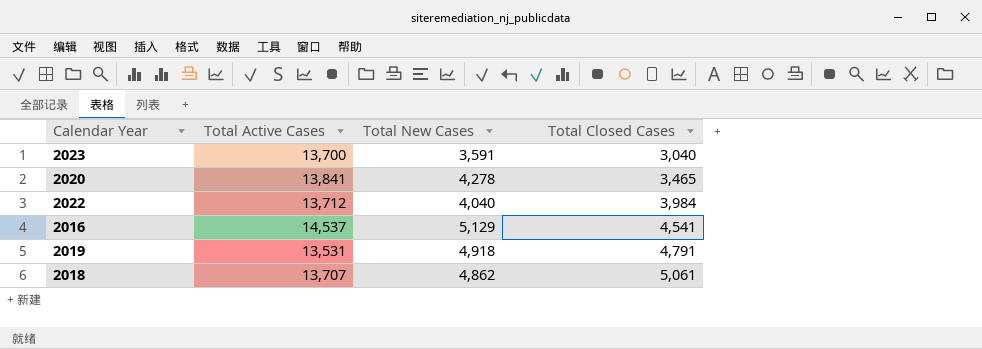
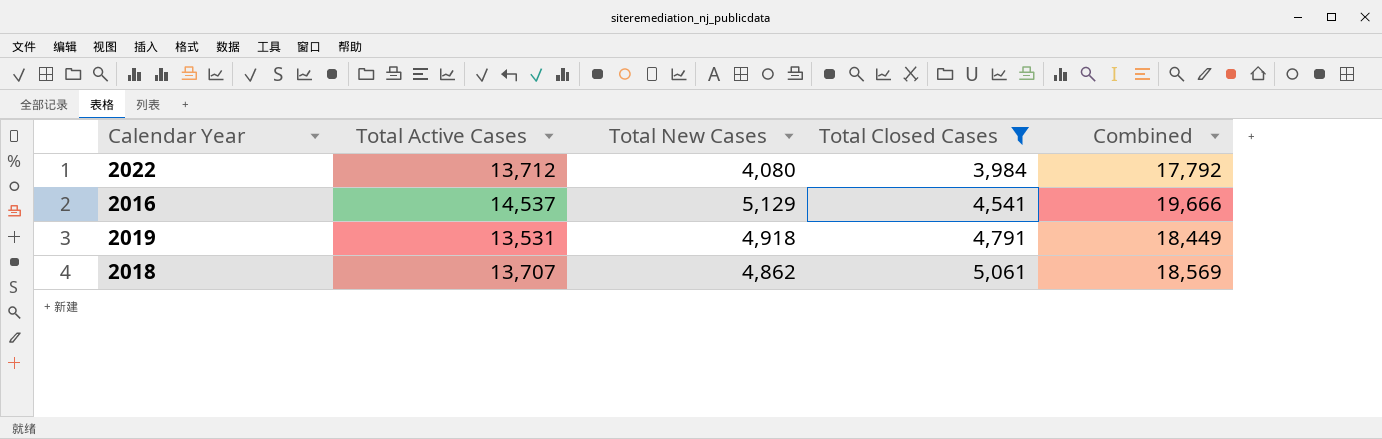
filter: none -> Total Closed Cases >= 3,984
column Combined | formula: none -> [Total Active Cases] + [Total New Cases]
2022 | Total New Cases: 4,040 -> 4,080

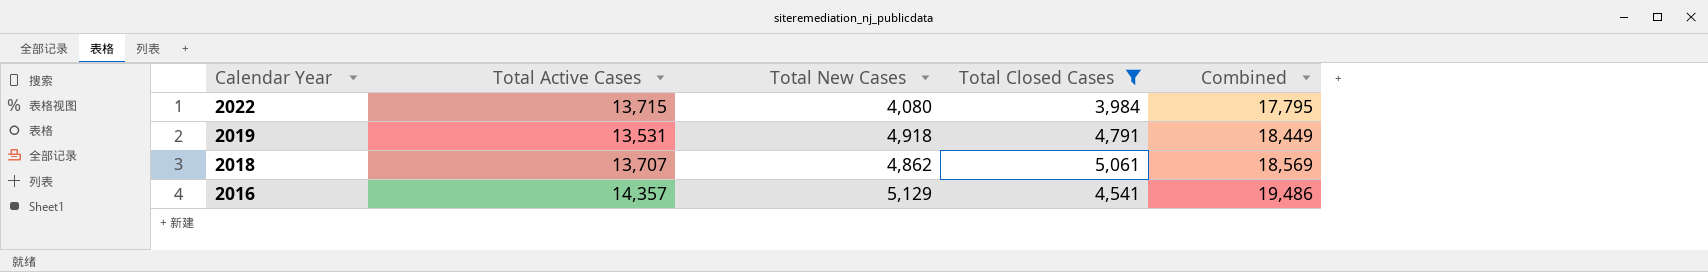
row order: Total Closed Cases ascending -> Calendar Year descending
2022 | Total Active Cases: 13,712 -> 13,715
2022 | Combined: 17,792 -> 17,795
2016 | Total Active Cases: 14,537 -> 14,357
2016 | Combined: 19,666 -> 19,486

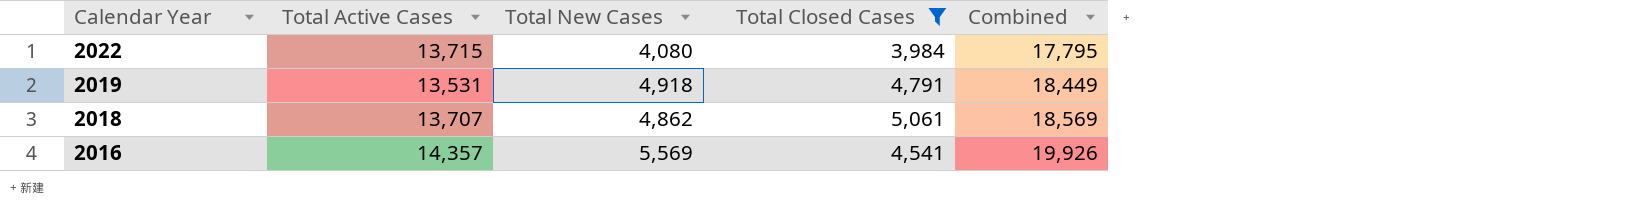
2016 | Total New Cases: 5,129 -> 5,569
2016 | Combined: 19,486 -> 19,926

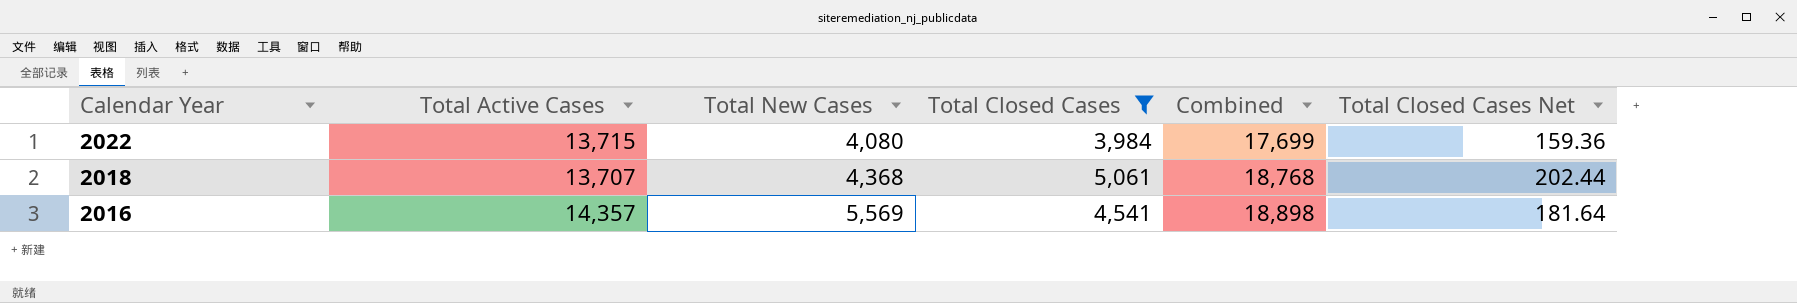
column Combined | formula: [Total Active Cases] + [Total New Cases] -> [Total Active Cases] + [Total Closed Cases]
column Total Closed Cases Net | formula: none -> [Total Closed Cases] * 0.04
row 2019: 13,531 | 4,918 | 4,791 | 18,449 -> none
2018 | Total New Cases: 4,862 -> 4,368

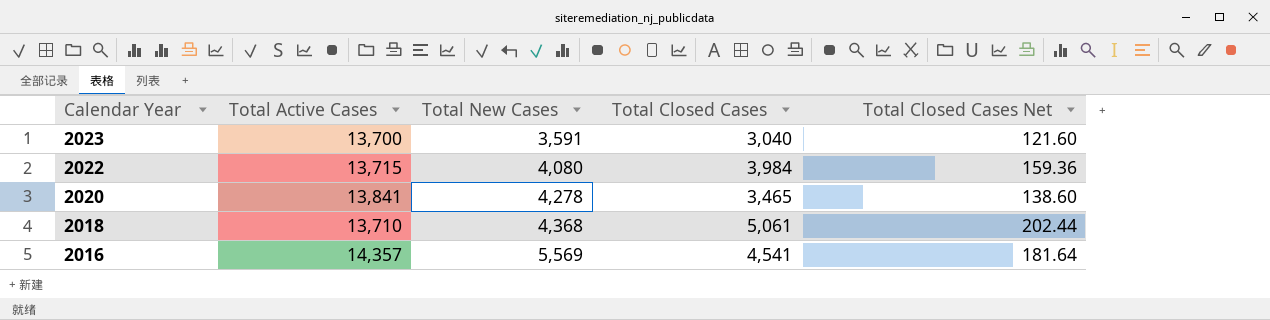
filter: Total Closed Cases >= 3,984 -> none
column Combined | formula: [Total Active Cases] + [Total Closed Cases] -> none
2018 | Total Active Cases: 13,707 -> 13,710

